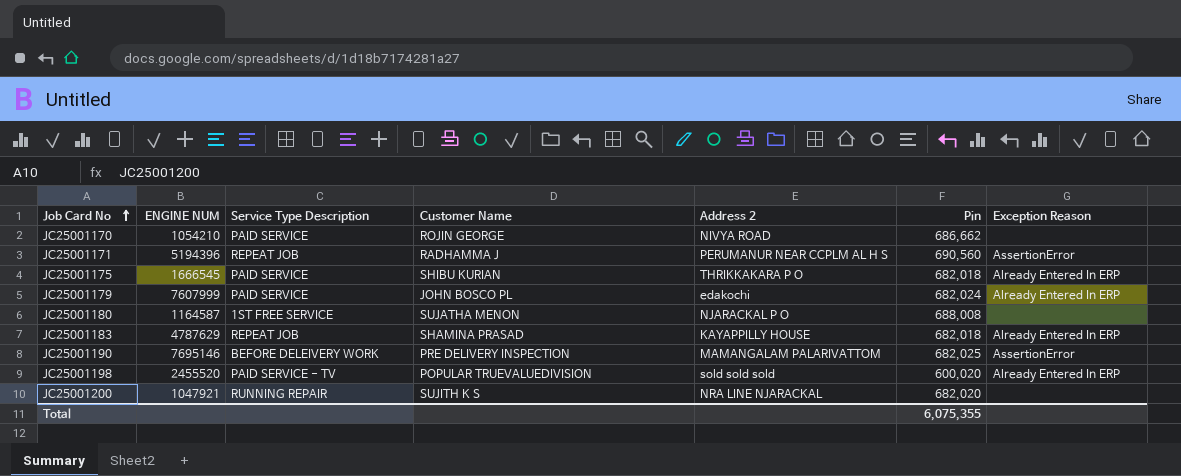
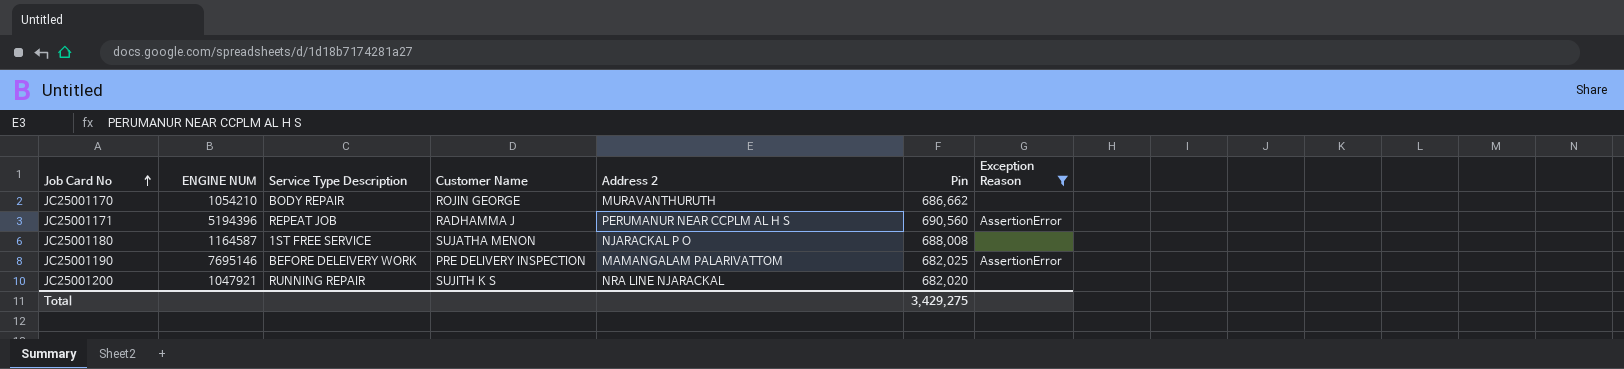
filter: none -> Exception Reason != Already Entered In ERP
JC25001170 | Service Type Description: PAID SERVICE -> BODY REPAIR
JC25001170 | Address 2: NIVYA ROAD -> MURAVANTHURUTH
Total | Pin: 6,075,355 -> 3,429,275

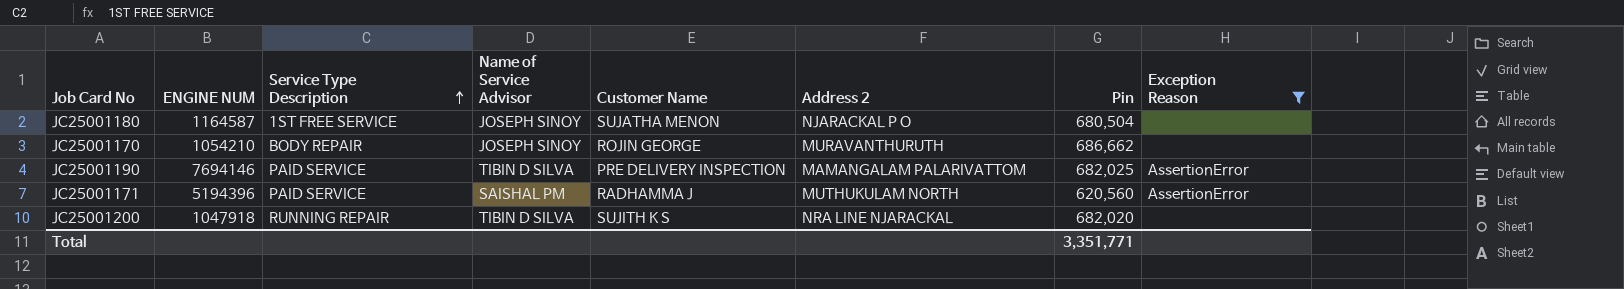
row order: Job Card No ascending -> Service Type Description ascending
column Name of Service Advisor | position: none -> 4
JC25001180 | Pin: 688,008 -> 680,504
JC25001190 | ENGINE NUM: 7695146 -> 7694146
JC25001190 | Service Type Description: BEFORE DELEIVERY WORK -> PAID SERVICE
JC25001171 | Service Type Description: REPEAT JOB -> PAID SERVICE
JC25001171 | Address 2: PERUMANUR NEAR CCPLM AL H S -> MUTHUKULAM NORTH
JC25001171 | Pin: 690,560 -> 620,560
JC25001200 | ENGINE NUM: 1047921 -> 1047918
Total | Pin: 3,429,275 -> 3,351,771

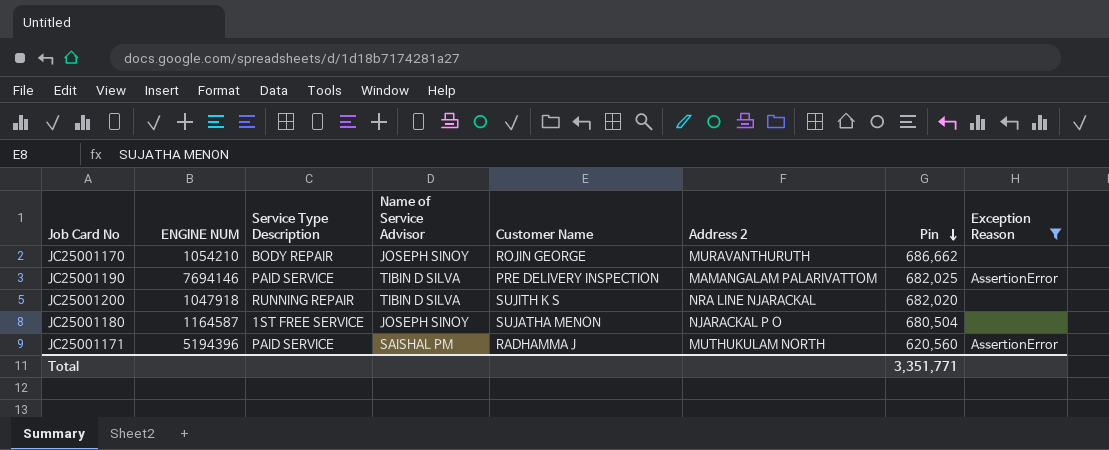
row order: Service Type Description ascending -> Pin descending

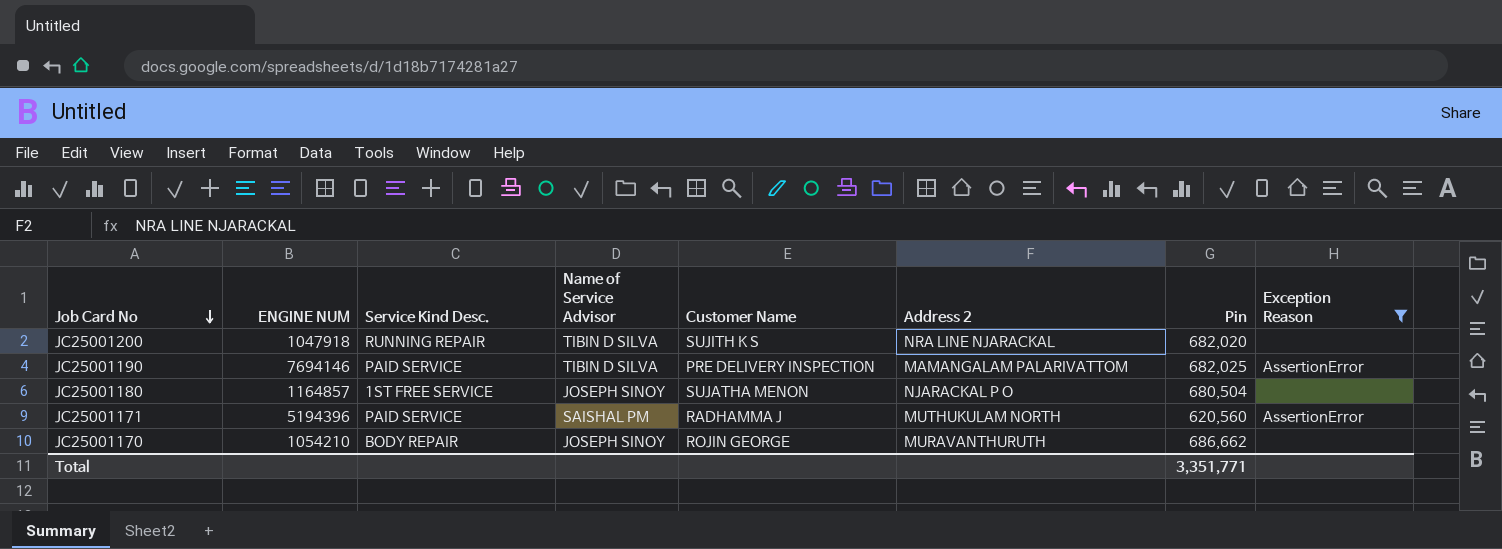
row order: Pin descending -> Job Card No descending
column name: Service Type Description -> Service Kind Desc.
JC25001180 | ENGINE NUM: 1164587 -> 1164857

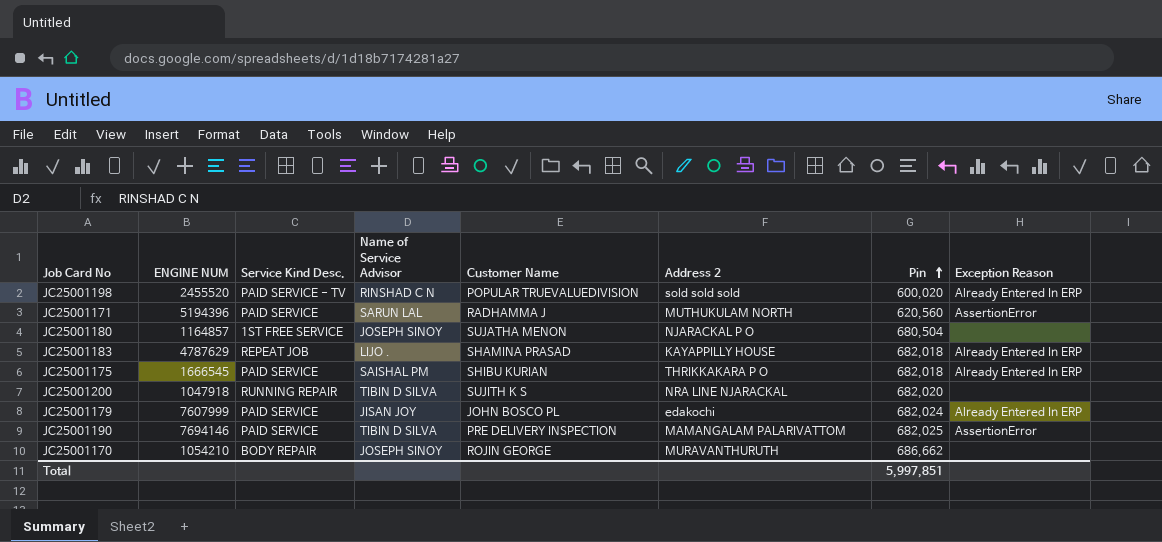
filter: Exception Reason != Already Entered In ERP -> none
row order: Job Card No descending -> Pin ascending
JC25001171 | Name of Service Advisor: SAISHAL PM -> SARUN LAL
Total | Pin: 3,351,771 -> 5,997,851

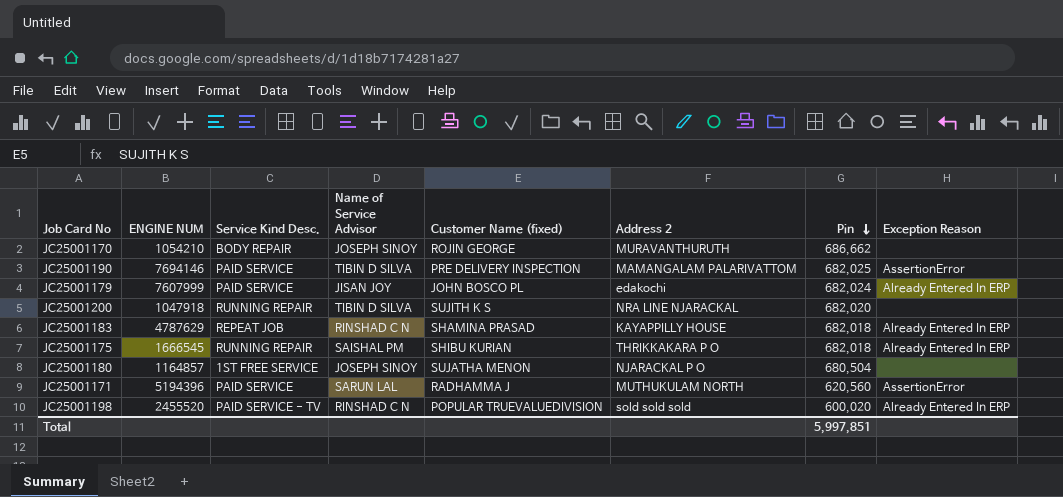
row order: Pin ascending -> Pin descending
column name: Customer Name -> Customer Name (fixed)
JC25001183 | Name of Service Advisor: LIJO . -> RINSHAD C N
JC25001175 | Service Kind Desc.: PAID SERVICE -> RUNNING REPAIR

